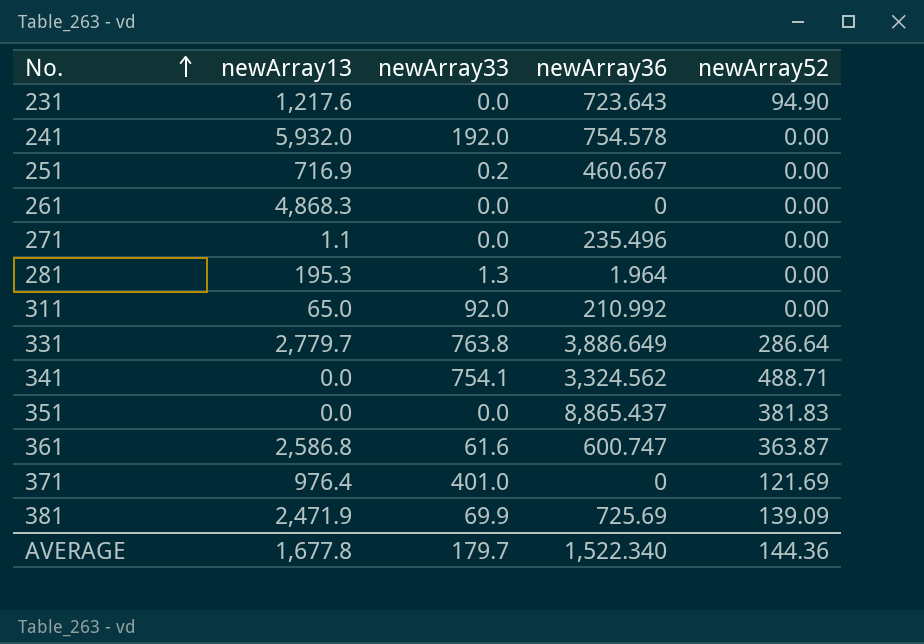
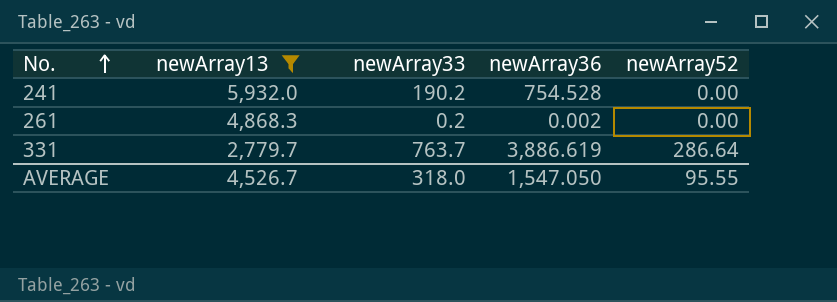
filter: none -> newArray13 >= 2,779.7
241 | newArray33: 192.0 -> 190.2
241 | newArray36: 754.578 -> 754.528
261 | newArray33: 0.0 -> 0.2
261 | newArray36: 0 -> 0.002
331 | newArray33: 763.8 -> 763.7
331 | newArray36: 3,886.649 -> 3,886.619
AVERAGE | newArray13: 1,677.8 -> 4,526.7
AVERAGE | newArray33: 179.7 -> 318.0
AVERAGE | newArray36: 1,522.340 -> 1,547.050
AVERAGE | newArray52: 144.36 -> 95.55

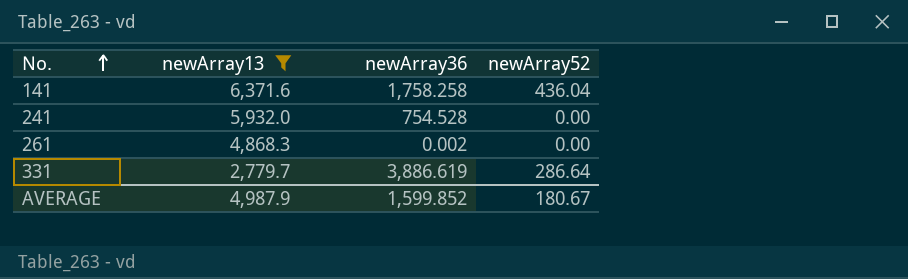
column newArray33 | position: 3 -> none
row 141: none -> 6,371.6 | 1,758.258 | 436.04
AVERAGE | newArray13: 4,526.7 -> 4,987.9
AVERAGE | newArray36: 1,547.050 -> 1,599.852
AVERAGE | newArray52: 95.55 -> 180.67

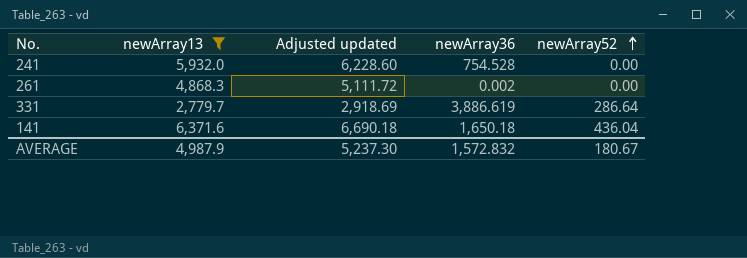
row order: No. ascending -> newArray52 ascending
column Adjusted updated | formula: none -> [newArray13] * 1.05
141 | newArray36: 1,758.258 -> 1,650.18
AVERAGE | newArray36: 1,599.852 -> 1,572.832

